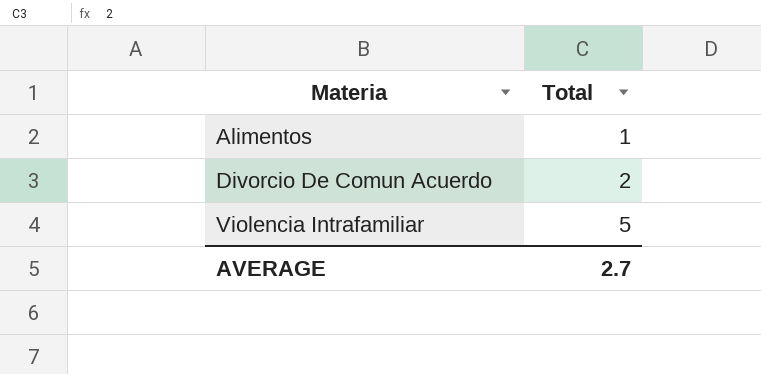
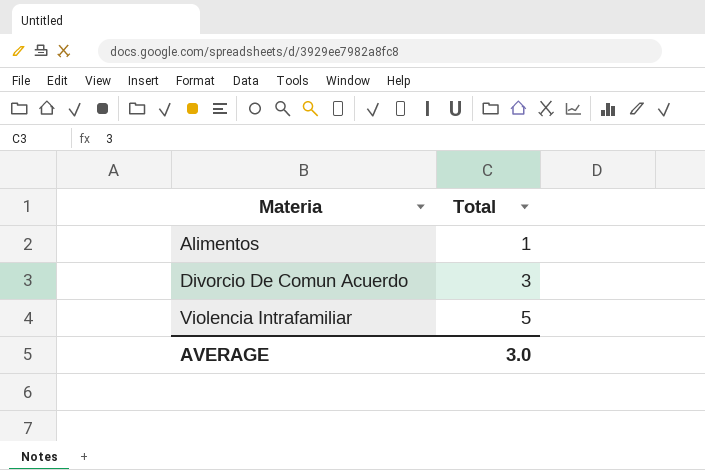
Divorcio De Comun Acuerdo | Total: 2 -> 3
AVERAGE | Total: 2.7 -> 3.0

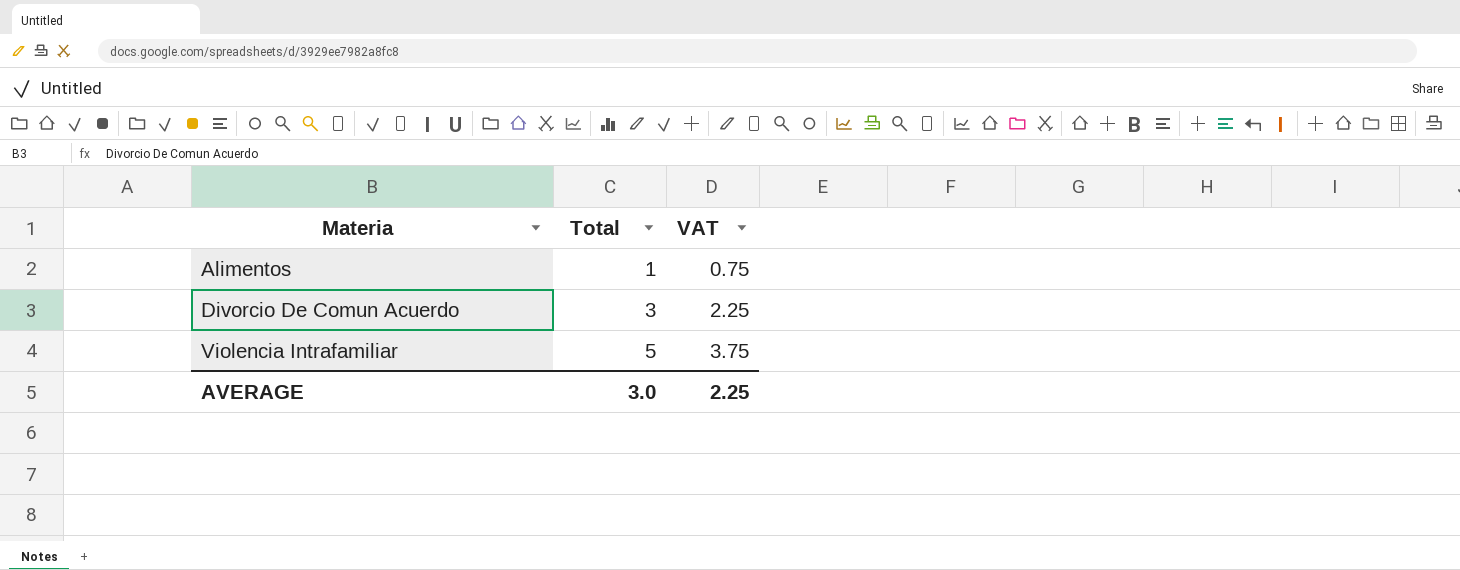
column VAT | formula: none -> [Total] * 0.75

